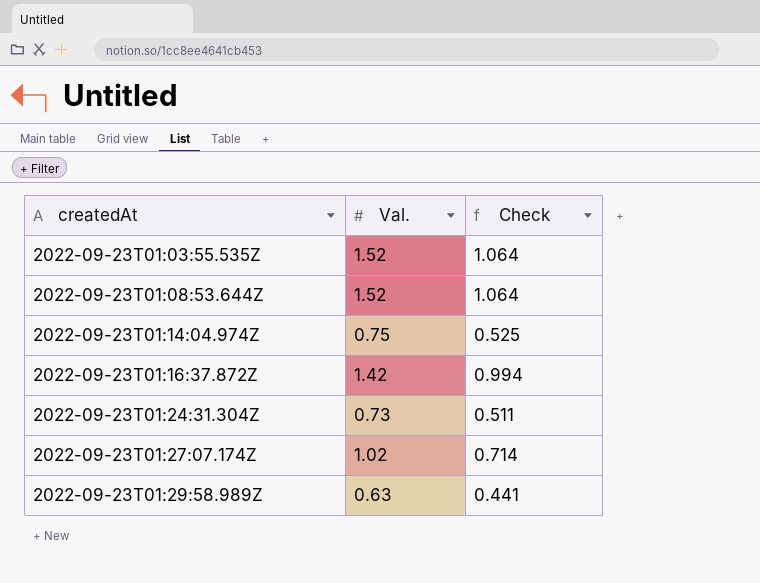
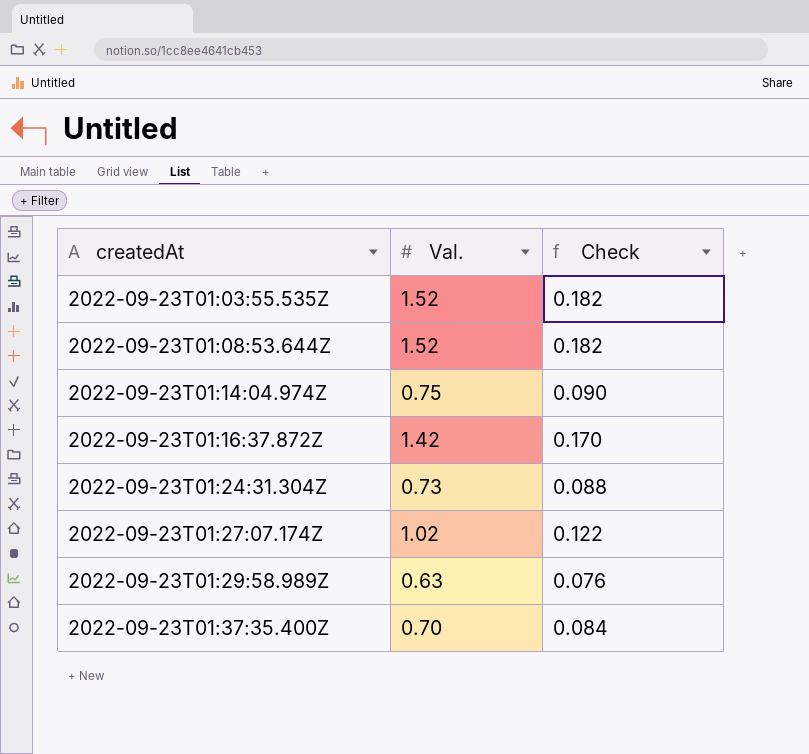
column Check | formula: [Val.] * 0.7 -> [Val.] * 0.12
row 2022-09-23T01:37:35.400Z: none -> 0.70 | 0.084

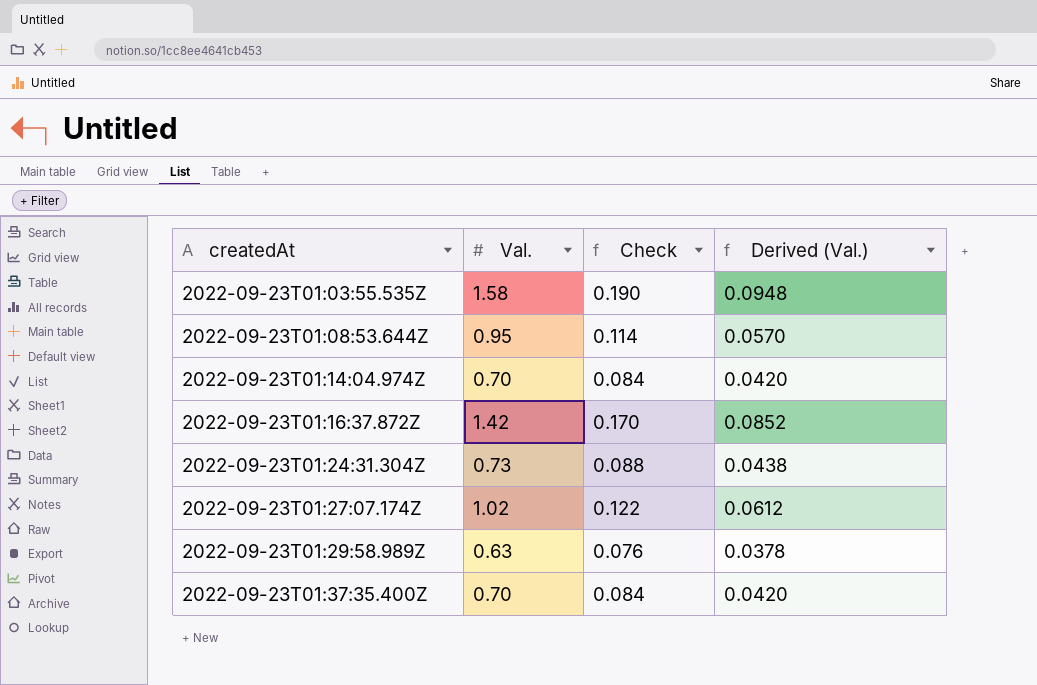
column Derived (Val.) | formula: none -> [Val.] * 0.06
2022-09-23T01:03:55.535Z | Val.: 1.52 -> 1.58
2022-09-23T01:03:55.535Z | Check: 0.182 -> 0.190
2022-09-23T01:08:53.644Z | Val.: 1.52 -> 0.95
2022-09-23T01:08:53.644Z | Check: 0.182 -> 0.114
2022-09-23T01:14:04.974Z | Val.: 0.75 -> 0.70
2022-09-23T01:14:04.974Z | Check: 0.090 -> 0.084

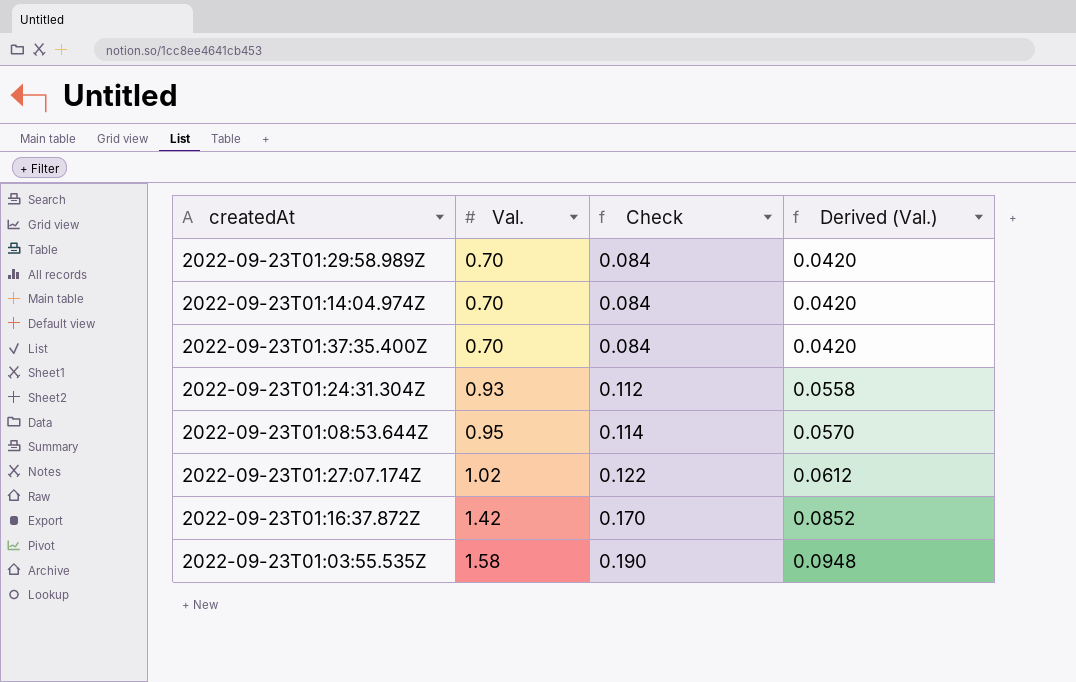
row order: createdAt ascending -> Val. ascending
2022-09-23T01:29:58.989Z | Val.: 0.63 -> 0.70
2022-09-23T01:29:58.989Z | Check: 0.076 -> 0.084
2022-09-23T01:29:58.989Z | Derived (Val.): 0.0378 -> 0.0420
2022-09-23T01:24:31.304Z | Val.: 0.73 -> 0.93
2022-09-23T01:24:31.304Z | Check: 0.088 -> 0.112
2022-09-23T01:24:31.304Z | Derived (Val.): 0.0438 -> 0.0558

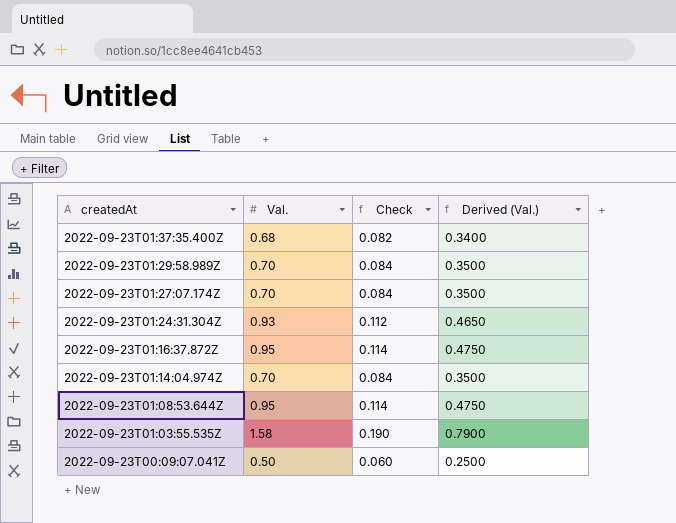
row order: Val. ascending -> createdAt descending
column Derived (Val.) | formula: [Val.] * 0.06 -> [Val.] * 0.5
2022-09-23T01:37:35.400Z | Val.: 0.70 -> 0.68
2022-09-23T01:37:35.400Z | Check: 0.084 -> 0.082
2022-09-23T01:27:07.174Z | Val.: 1.02 -> 0.70
2022-09-23T01:27:07.174Z | Check: 0.122 -> 0.084
2022-09-23T01:16:37.872Z | Val.: 1.42 -> 0.95
2022-09-23T01:16:37.872Z | Check: 0.170 -> 0.114
row 2022-09-23T00:09:07.041Z: none -> 0.50 | 0.060 | 0.2500

